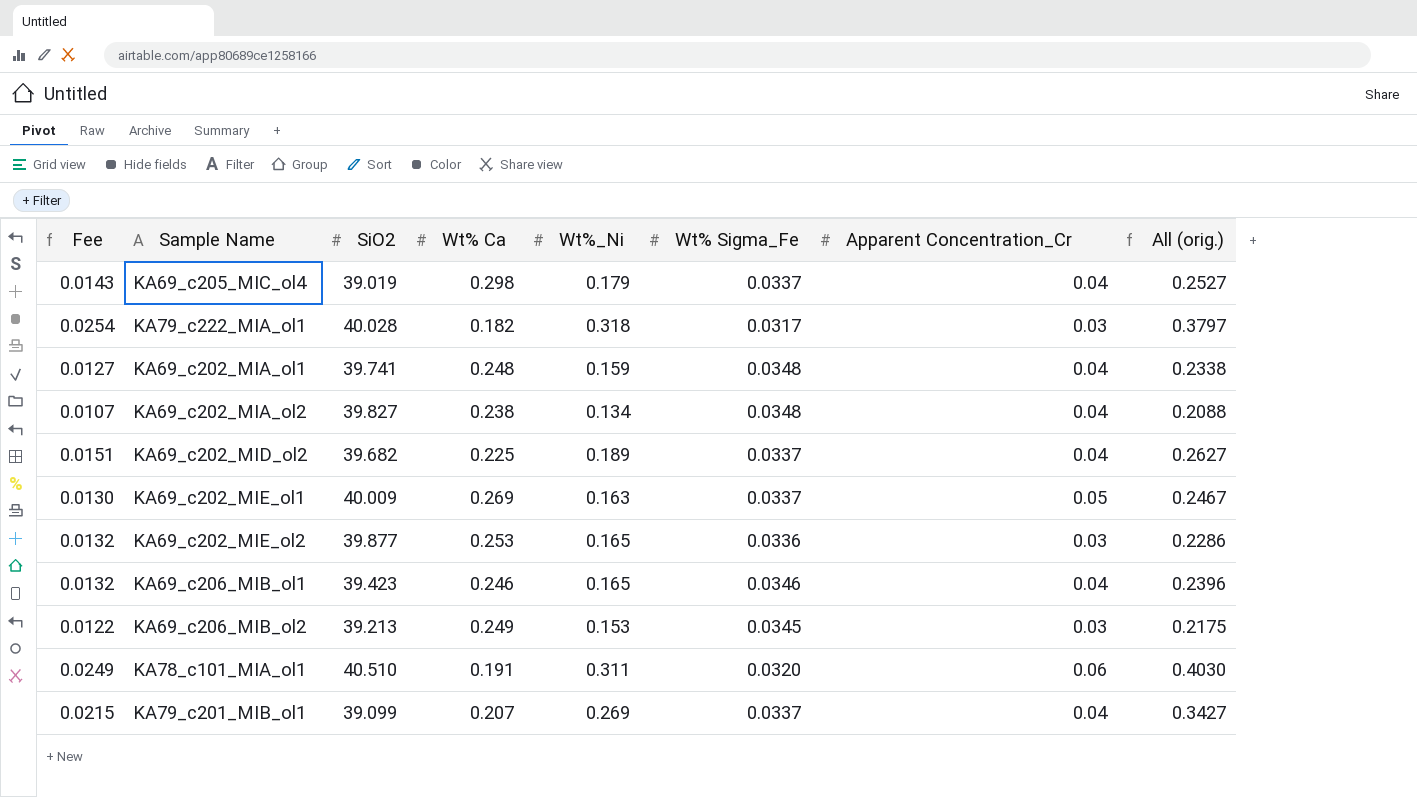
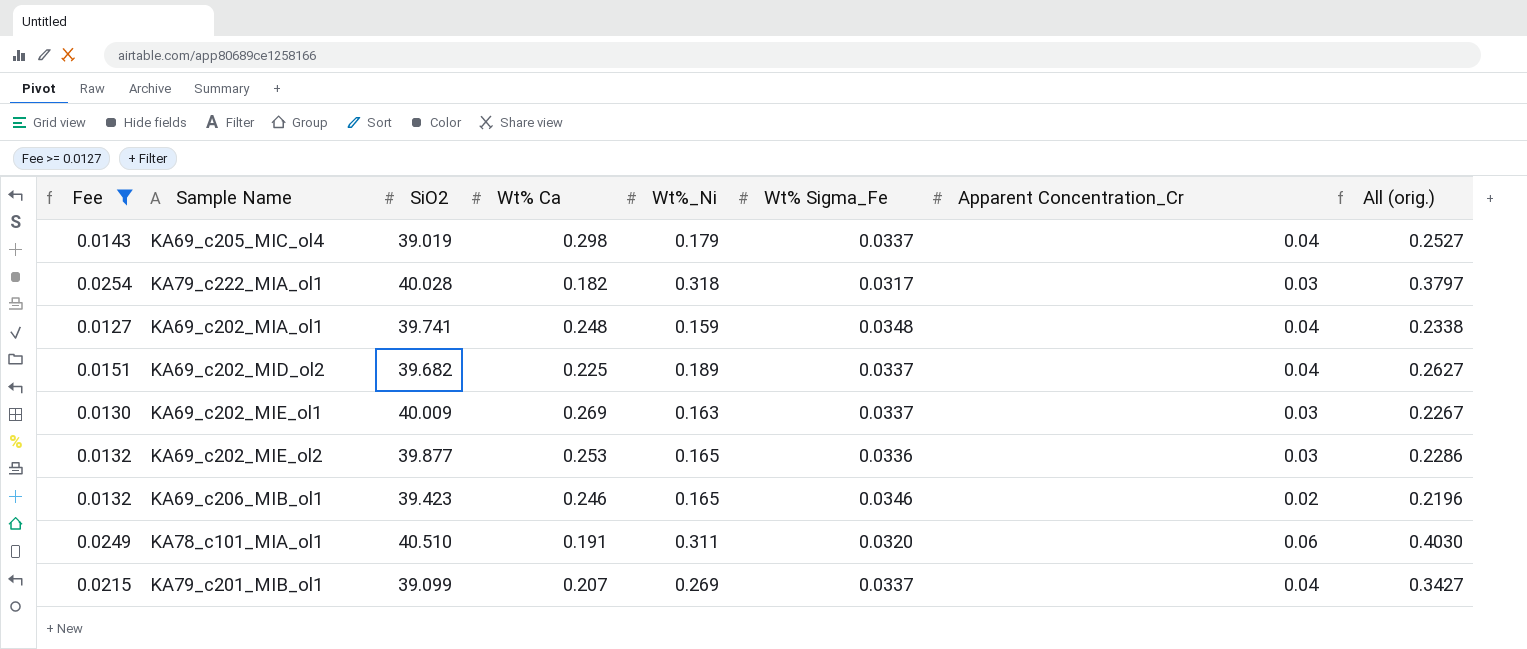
filter: none -> Fee >= 0.0127
KA69_c202_MIE_ol1 | Apparent Concentration_Cr: 0.05 -> 0.03
KA69_c202_MIE_ol1 | All (orig.): 0.2467 -> 0.2267
KA69_c206_MIB_ol1 | Apparent Concentration_Cr: 0.04 -> 0.02
KA69_c206_MIB_ol1 | All (orig.): 0.2396 -> 0.2196

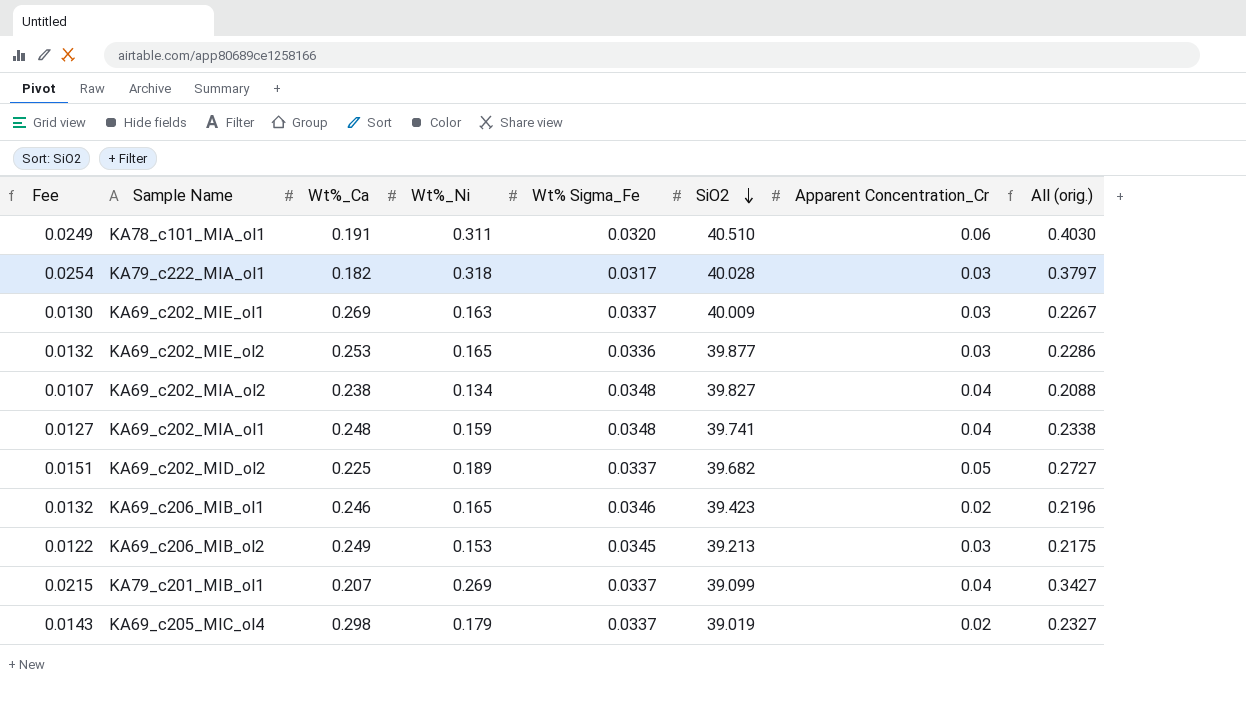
filter: Fee >= 0.0127 -> none
row order: none -> SiO2 descending
column name: Wt% Ca -> Wt%_Ca
column SiO2 | position: 3 -> 6
KA69_c202_MID_ol2 | Apparent Concentration_Cr: 0.04 -> 0.05
KA69_c202_MID_ol2 | All (orig.): 0.2627 -> 0.2727
KA69_c205_MIC_ol4 | Apparent Concentration_Cr: 0.04 -> 0.02
KA69_c205_MIC_ol4 | All (orig.): 0.2527 -> 0.2327

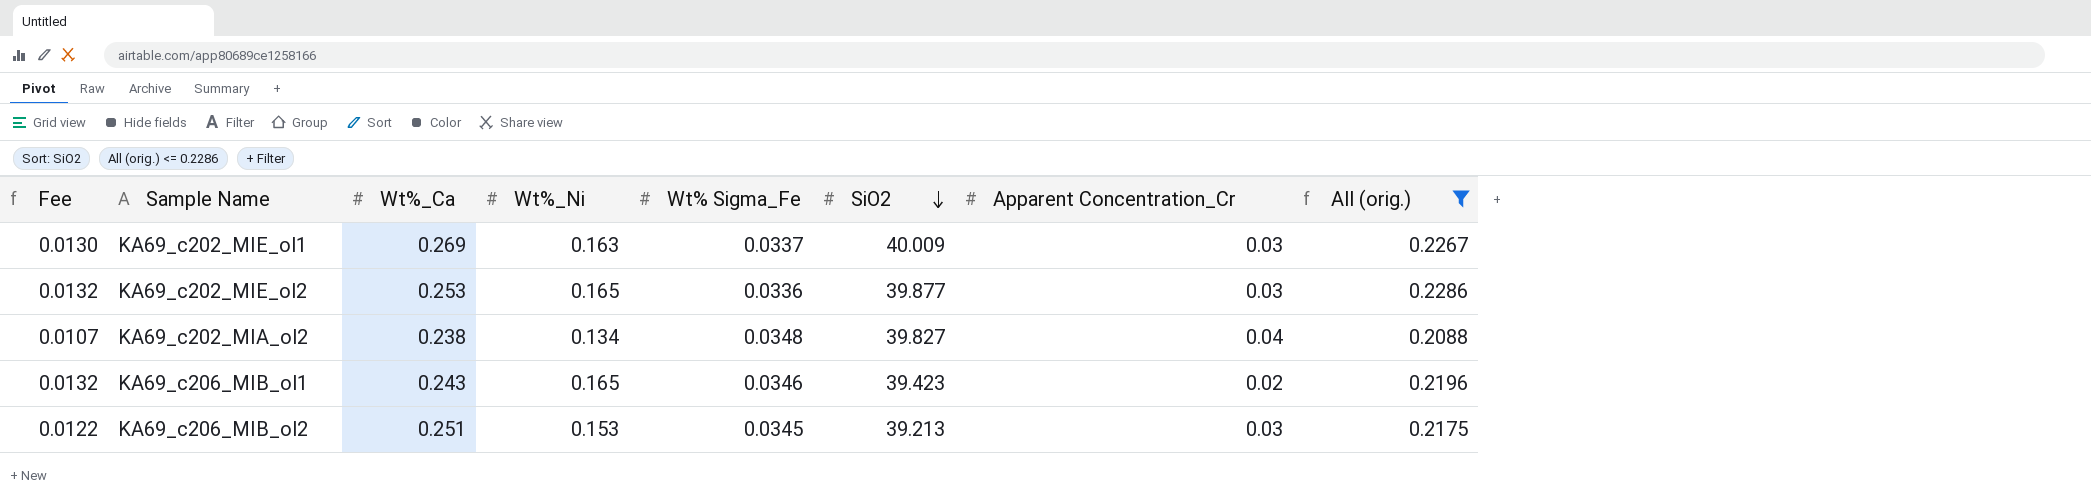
filter: none -> All (orig.) <= 0.2286
KA69_c206_MIB_ol1 | Wt%_Ca: 0.246 -> 0.243
KA69_c206_MIB_ol2 | Wt%_Ca: 0.249 -> 0.251

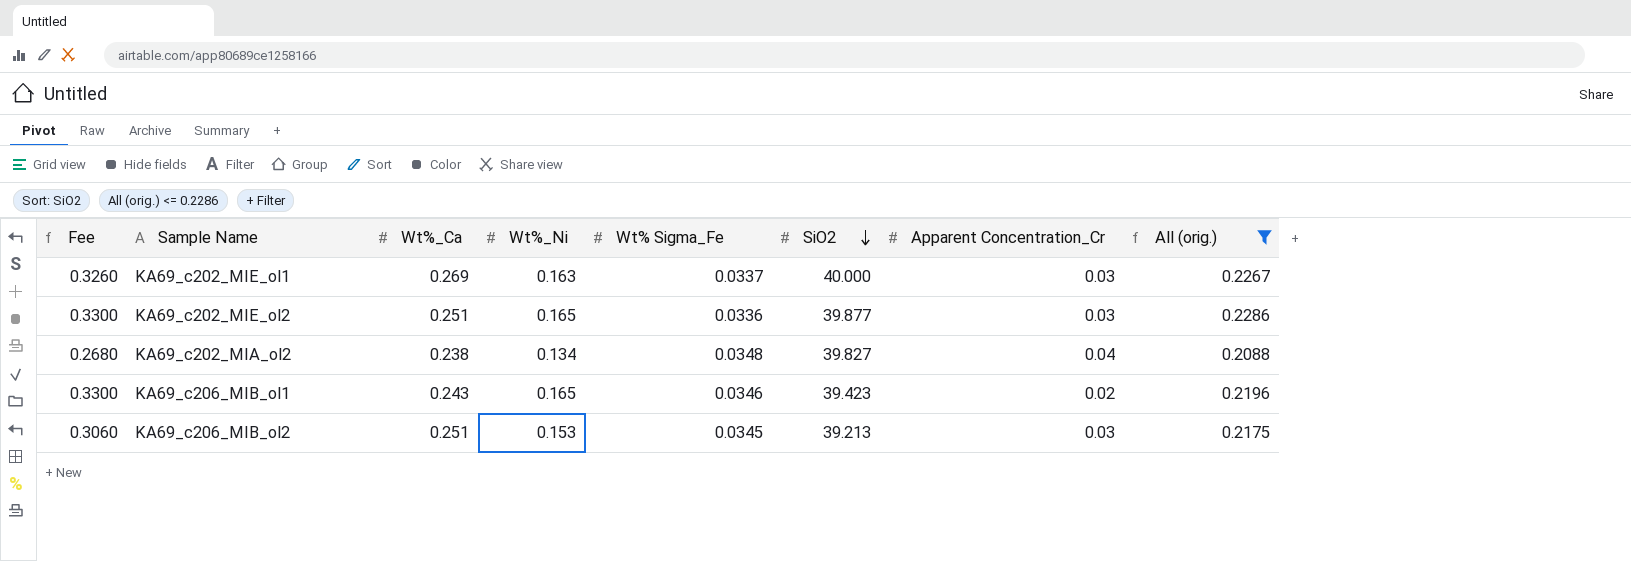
column Fee | formula: [Wt%_Ni] * 0.08 -> [Wt%_Ni] * 2
KA69_c202_MIE_ol1 | SiO2: 40.009 -> 40.000
KA69_c202_MIE_ol2 | Wt%_Ca: 0.253 -> 0.251

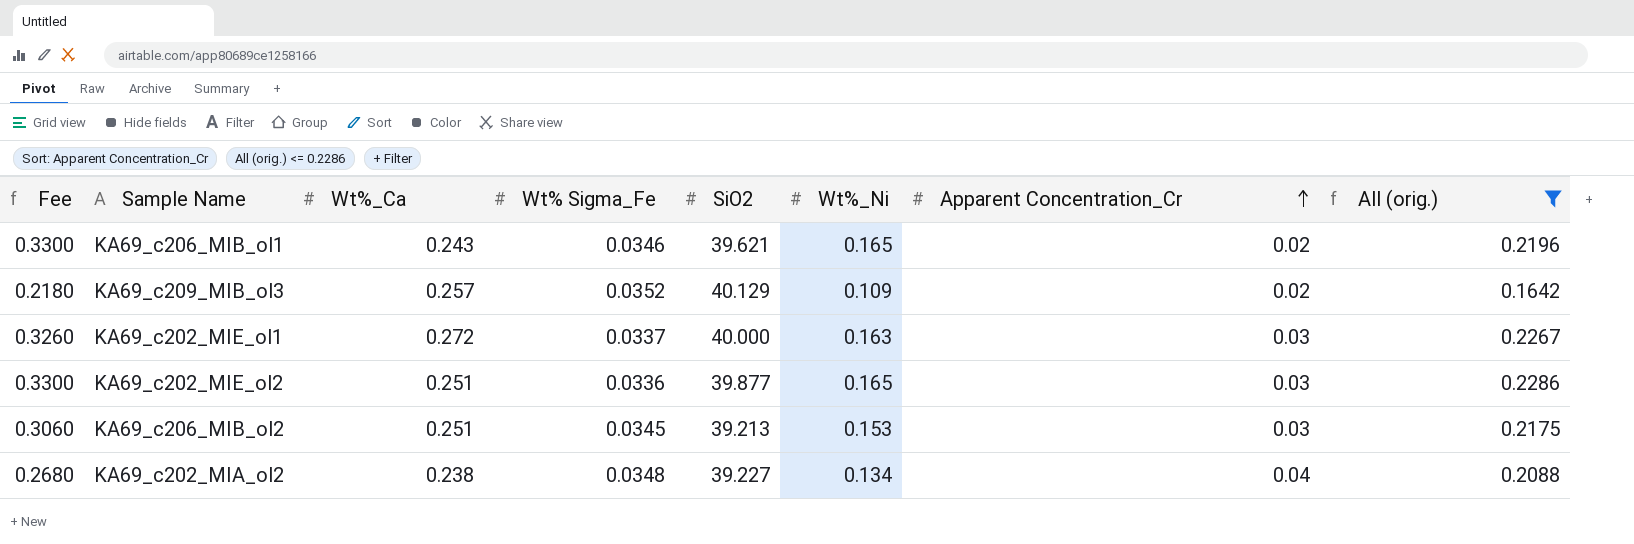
row order: SiO2 descending -> Apparent Concentration_Cr ascending
column Wt%_Ni | position: 4 -> 6
KA69_c206_MIB_ol1 | SiO2: 39.423 -> 39.621
row KA69_c209_MIB_ol3: none -> 0.2180 | 0.257 | 0.0352 | 40.129 | 0.109 | 0.02 | 0.1642
KA69_c202_MIE_ol1 | Wt%_Ca: 0.269 -> 0.272
KA69_c202_MIA_ol2 | SiO2: 39.827 -> 39.227

